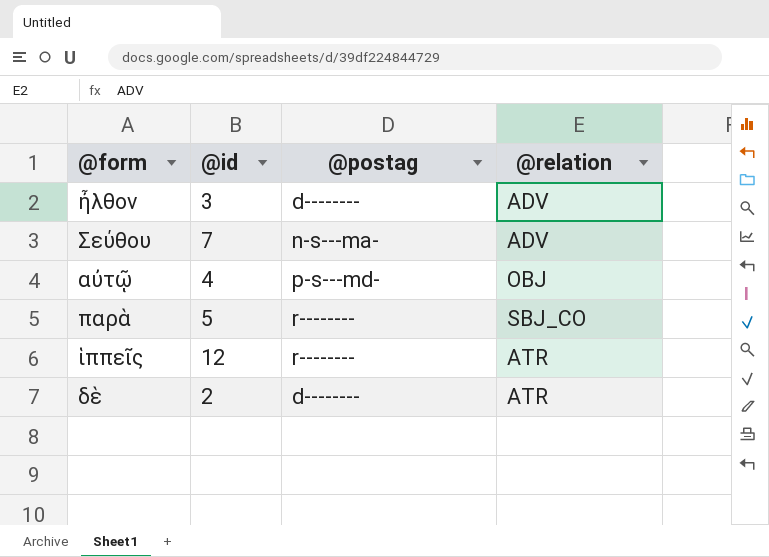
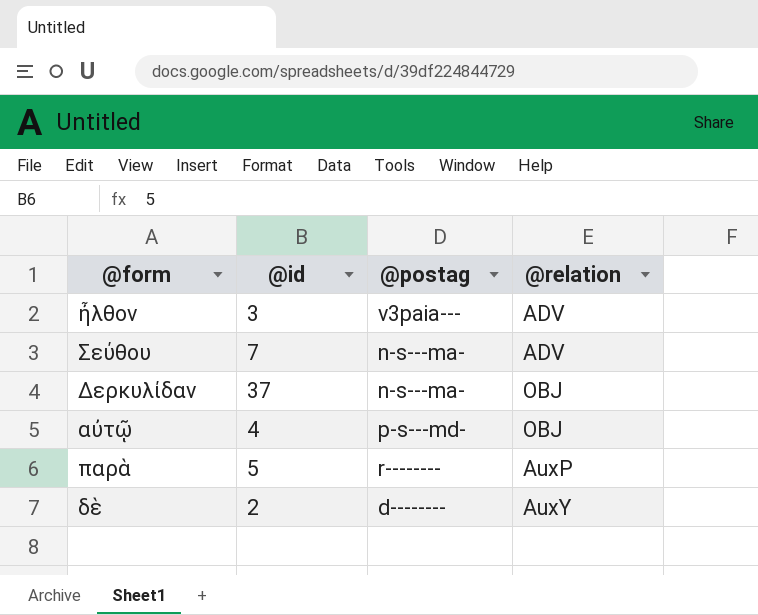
row ἱππεῖς: 12 | r-------- | ATR -> none
ἦλθον | @postag: d-------- -> v3paia---
row Δερκυλίδαν: none -> 37 | n-s---ma- | OBJ
παρὰ | @relation: SBJ_CO -> AuxP
δὲ | @relation: ATR -> AuxY

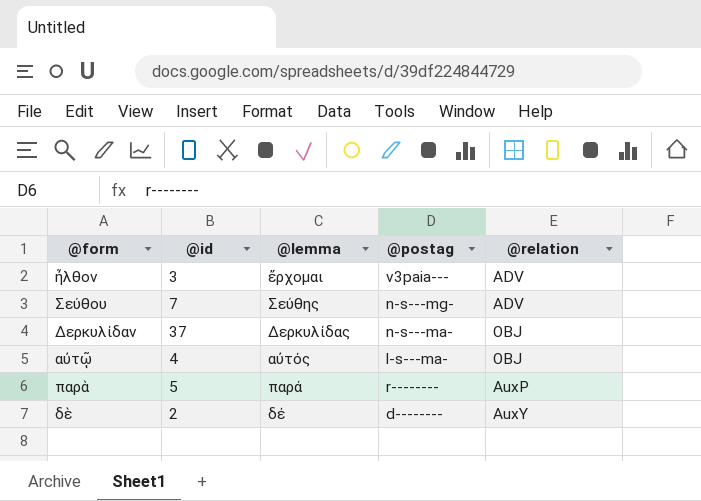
column @lemma | position: none -> 3
Σεύθου | @postag: n-s---ma- -> n-s---mg-
αὐτῷ | @postag: p-s---md- -> l-s---ma-

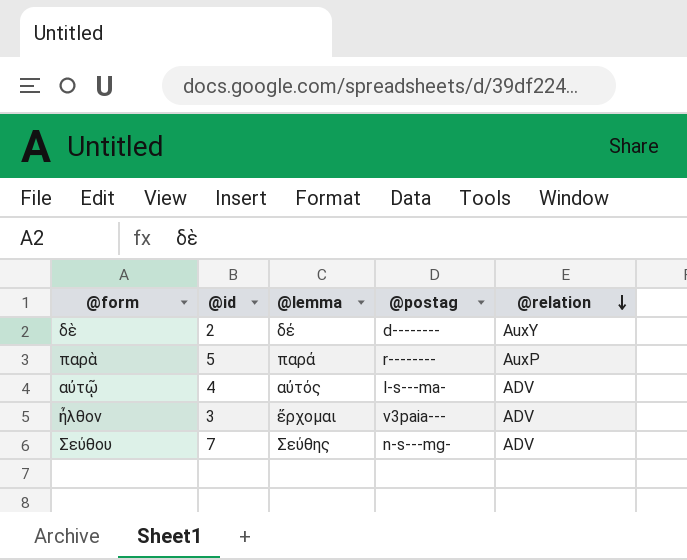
row order: none -> @relation descending
row Δερκυλίδαν: 37 | Δερκυλίδας | n-s---ma- | OBJ -> none
αὐτῷ | @relation: OBJ -> ADV

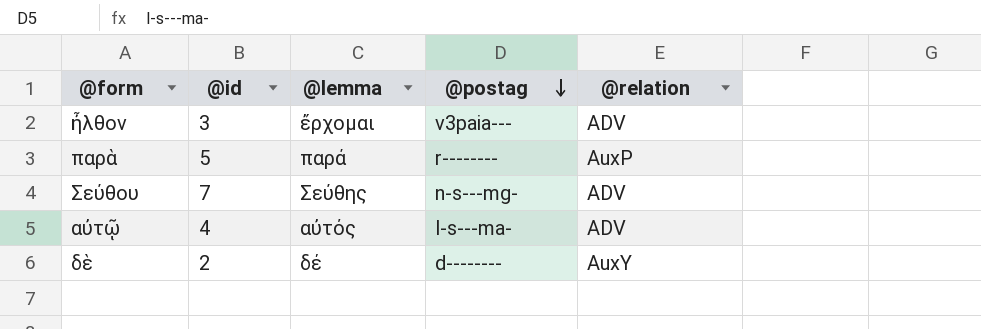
row order: @relation descending -> @postag descending

